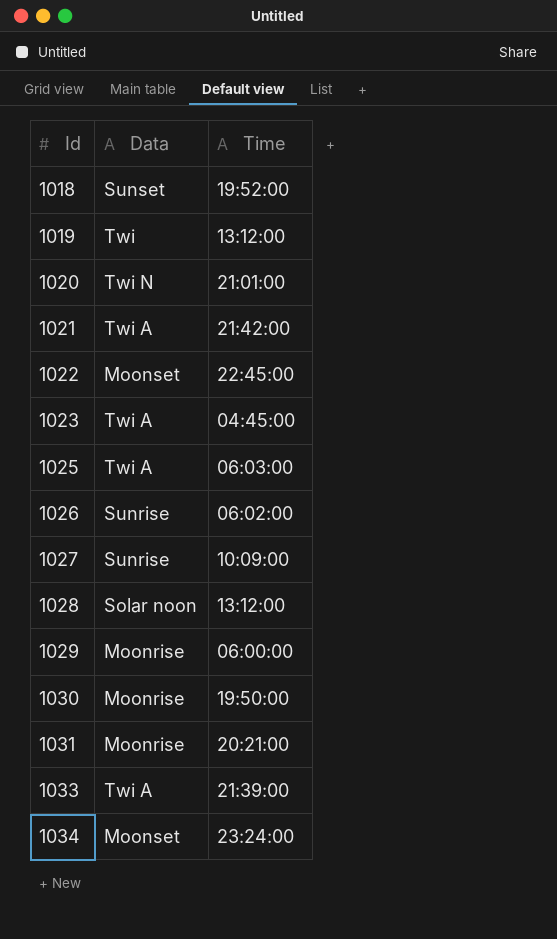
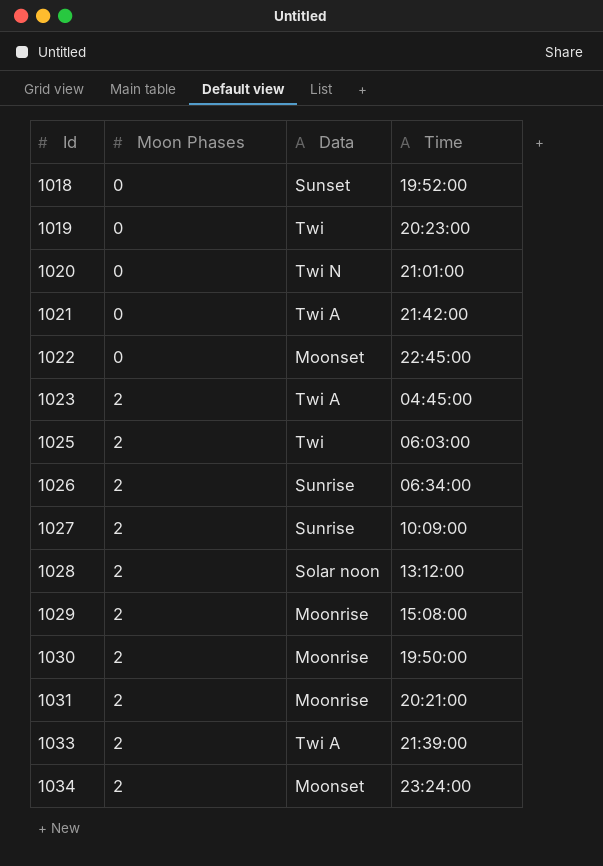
column Moon Phases | position: none -> 2
1019 | Time: 13:12:00 -> 20:23:00
1025 | Data: Twi A -> Twi
1026 | Time: 06:02:00 -> 06:34:00
1029 | Time: 06:00:00 -> 15:08:00

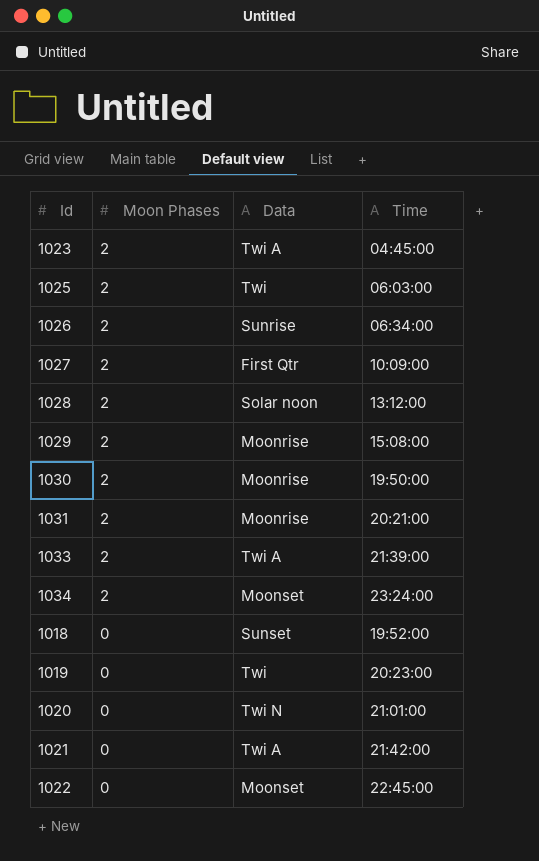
row order: Id ascending -> Moon Phases descending
1027 | Data: Sunrise -> First Qtr

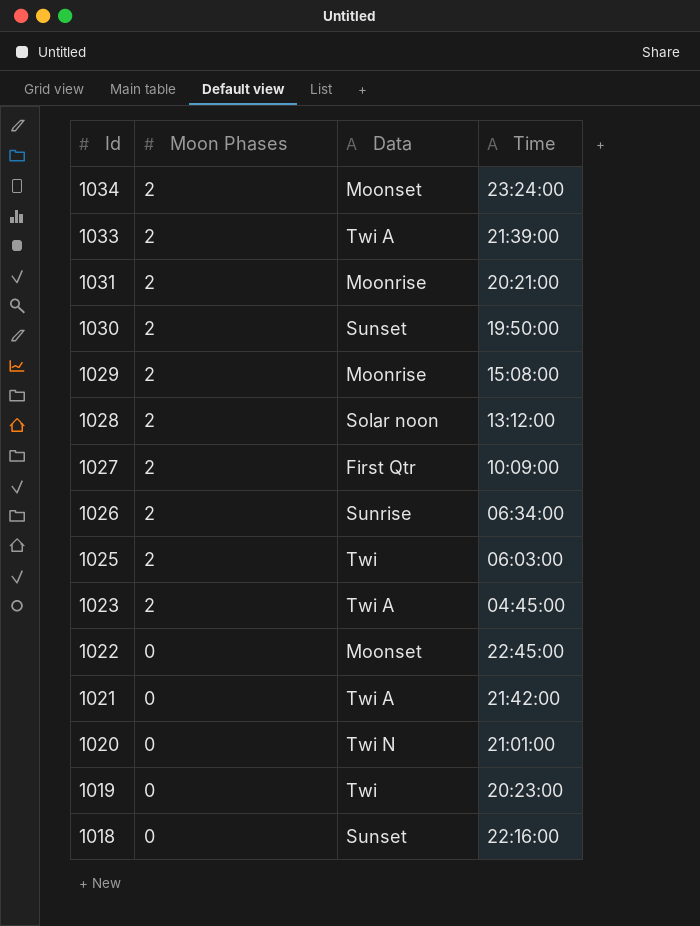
row order: Moon Phases descending -> Id descending
1030 | Data: Moonrise -> Sunset
1018 | Time: 19:52:00 -> 22:16:00

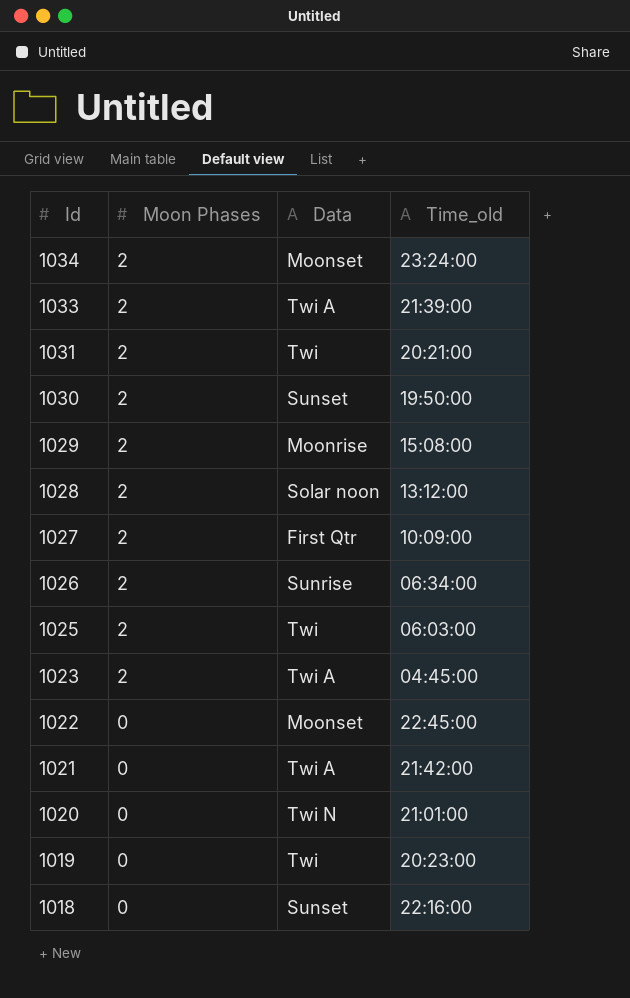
column name: Time -> Time_old
1031 | Data: Moonrise -> Twi

